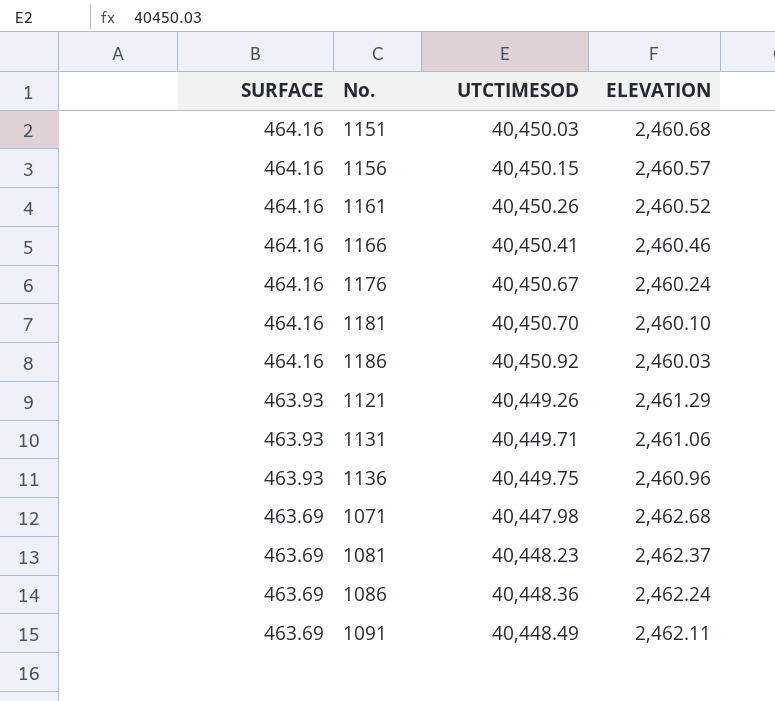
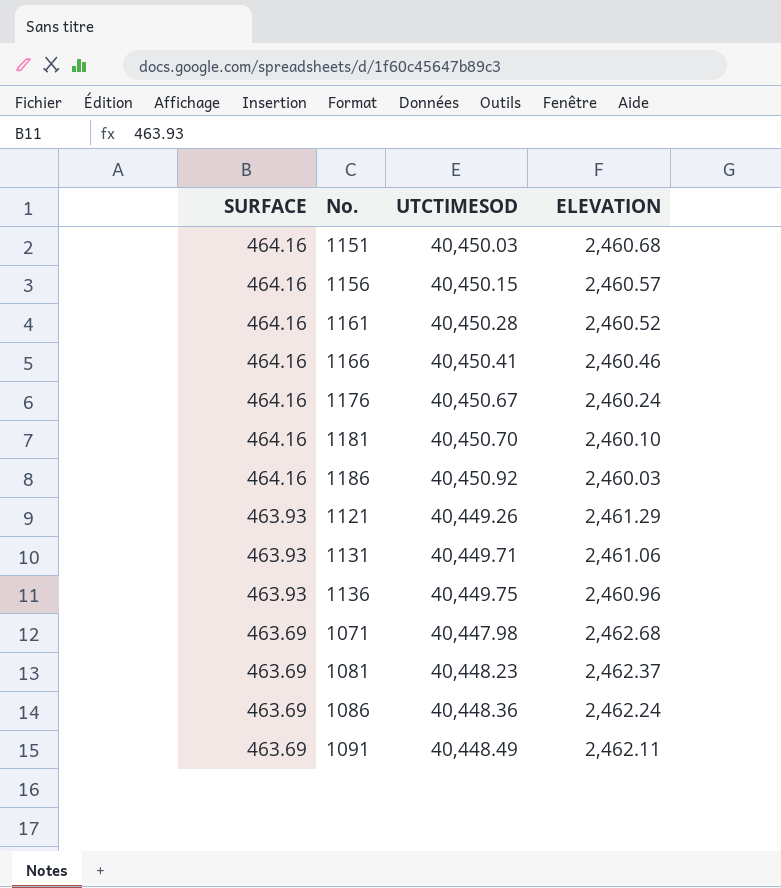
1161 | UTCTIMESOD: 40,450.26 -> 40,450.28

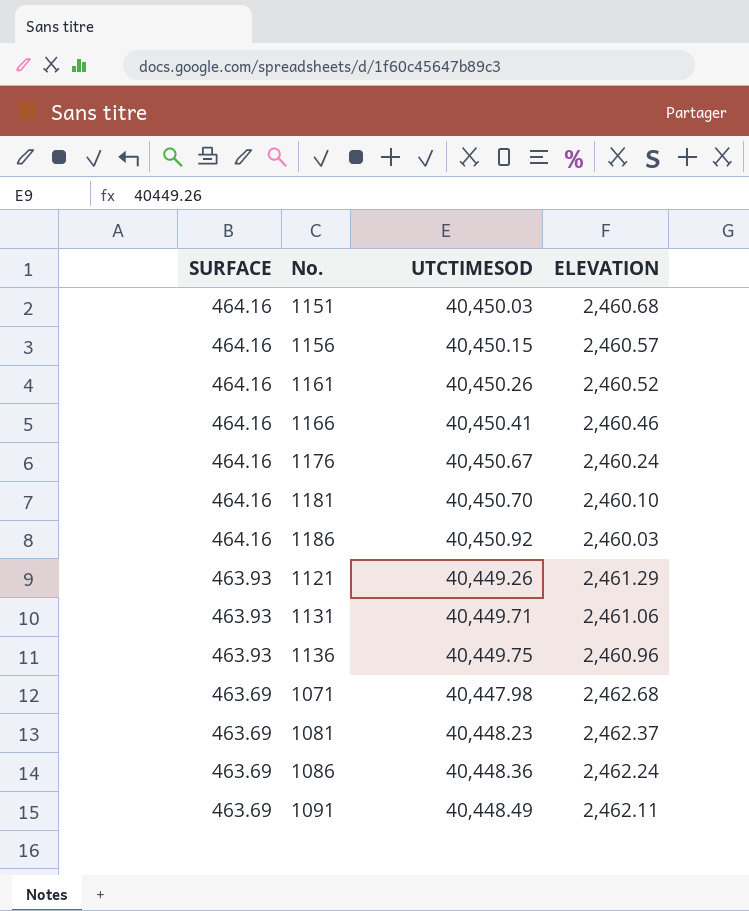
1161 | UTCTIMESOD: 40,450.28 -> 40,450.26

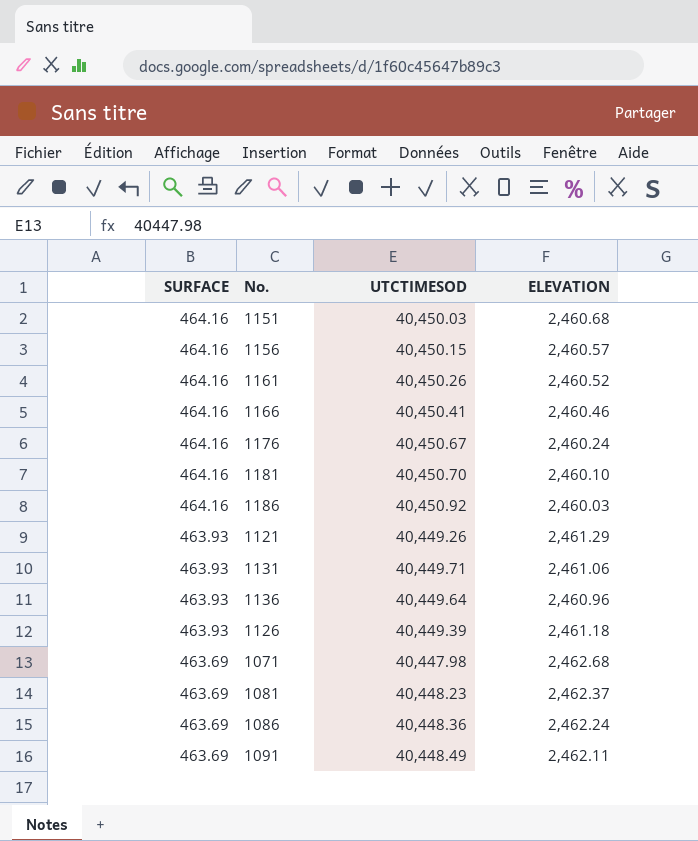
1136 | UTCTIMESOD: 40,449.75 -> 40,449.64
row 1126: none -> 463.93 | 40,449.39 | 2,461.18

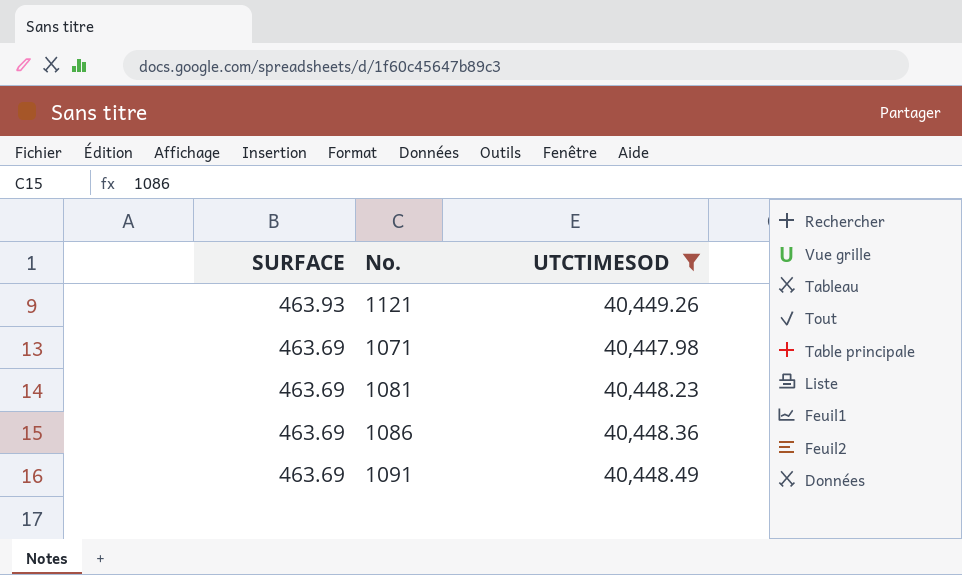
filter: none -> UTCTIMESOD <= 40,449.26
column ELEVATION | position: 4 -> none

